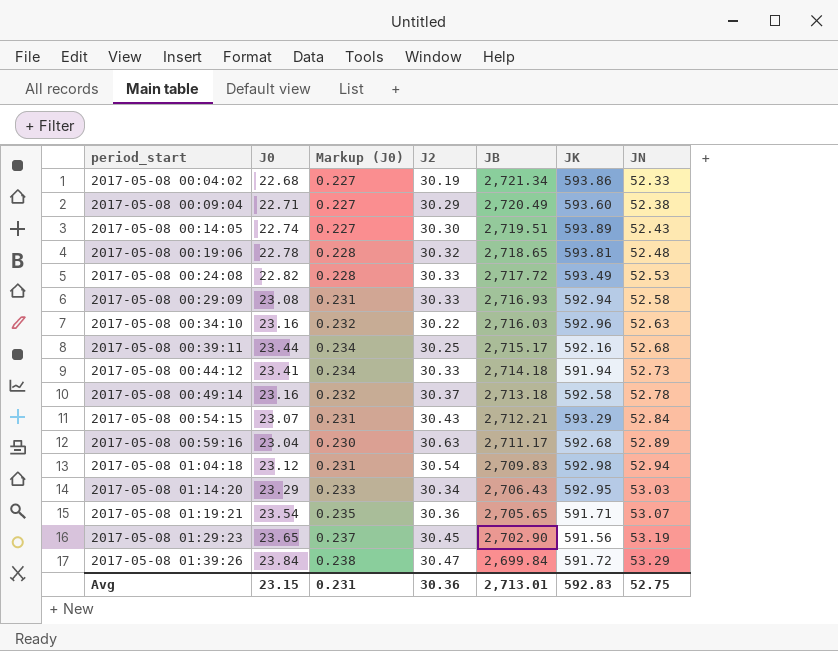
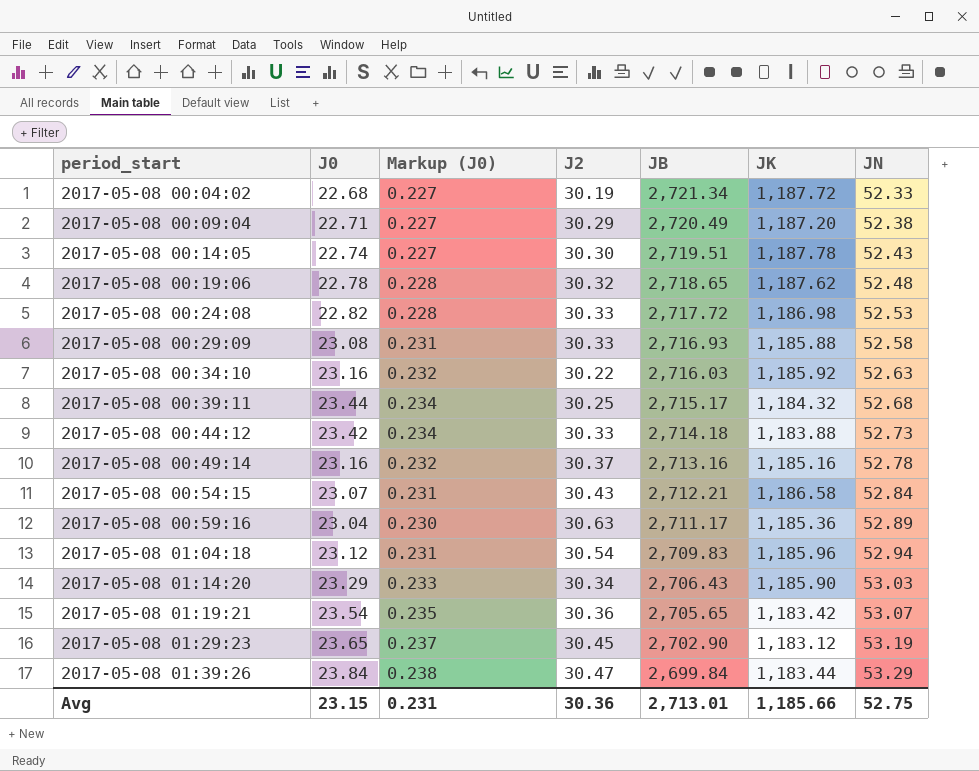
2017-05-08 00:04:02 | JK: 593.86 -> 1,187.72
2017-05-08 00:09:04 | JK: 593.60 -> 1,187.20
2017-05-08 00:14:05 | JK: 593.89 -> 1,187.78
2017-05-08 00:19:06 | JK: 593.81 -> 1,187.62
2017-05-08 00:24:08 | JK: 593.49 -> 1,186.98
2017-05-08 00:29:09 | JK: 592.94 -> 1,185.88
2017-05-08 00:34:10 | JK: 592.96 -> 1,185.92
2017-05-08 00:39:11 | JK: 592.16 -> 1,184.32
2017-05-08 00:44:12 | J0: 23.41 -> 23.42
2017-05-08 00:44:12 | JK: 591.94 -> 1,183.88
2017-05-08 00:49:14 | JB: 2,713.18 -> 2,713.16
2017-05-08 00:49:14 | JK: 592.58 -> 1,185.16
2017-05-08 00:54:15 | JK: 593.29 -> 1,186.58
2017-05-08 00:59:16 | JK: 592.68 -> 1,185.36
2017-05-08 01:04:18 | JK: 592.98 -> 1,185.96
2017-05-08 01:14:20 | JK: 592.95 -> 1,185.90
2017-05-08 01:19:21 | JK: 591.71 -> 1,183.42
2017-05-08 01:29:23 | JK: 591.56 -> 1,183.12
2017-05-08 01:39:26 | JK: 591.72 -> 1,183.44
Avg | JK: 592.83 -> 1,185.66

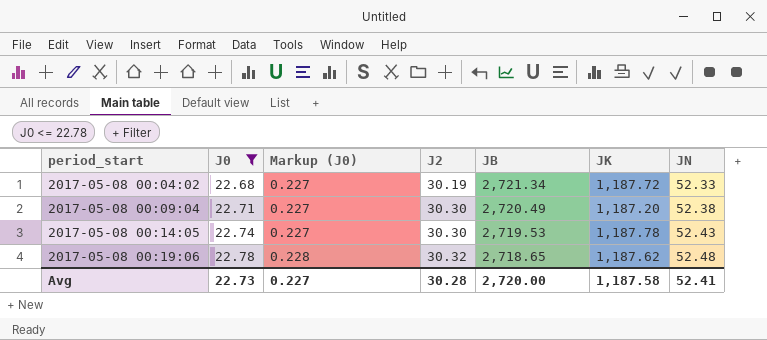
filter: none -> J0 <= 22.78
2017-05-08 00:09:04 | J2: 30.29 -> 30.30
2017-05-08 00:14:05 | JB: 2,719.51 -> 2,719.53
Avg | J0: 23.15 -> 22.73
Avg | Markup (J0): 0.231 -> 0.227
Avg | J2: 30.36 -> 30.28
Avg | JB: 2,713.01 -> 2,720.00
Avg | JK: 1,185.66 -> 1,187.58
Avg | JN: 52.75 -> 52.41

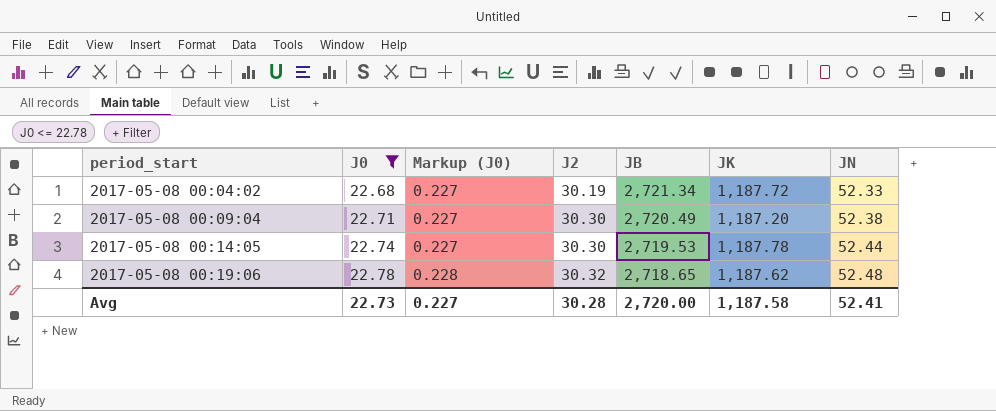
2017-05-08 00:14:05 | JN: 52.43 -> 52.44

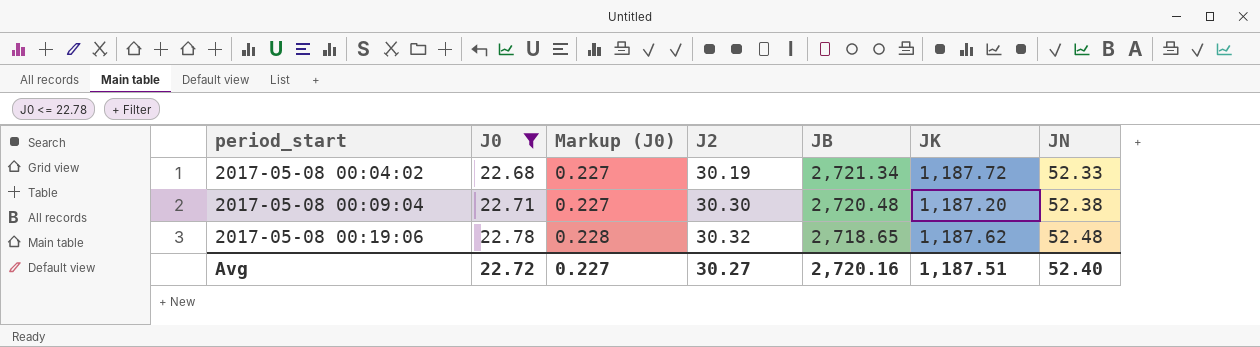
row 2017-05-08 00:14:05: 22.74 | 0.227 | 30.30 | 2,719.53 | 1,187.78 | 52.44 -> none
2017-05-08 00:09:04 | JB: 2,720.49 -> 2,720.48
Avg | J0: 22.73 -> 22.72
Avg | J2: 30.28 -> 30.27
Avg | JB: 2,720.00 -> 2,720.16
Avg | JK: 1,187.58 -> 1,187.51
Avg | JN: 52.41 -> 52.40

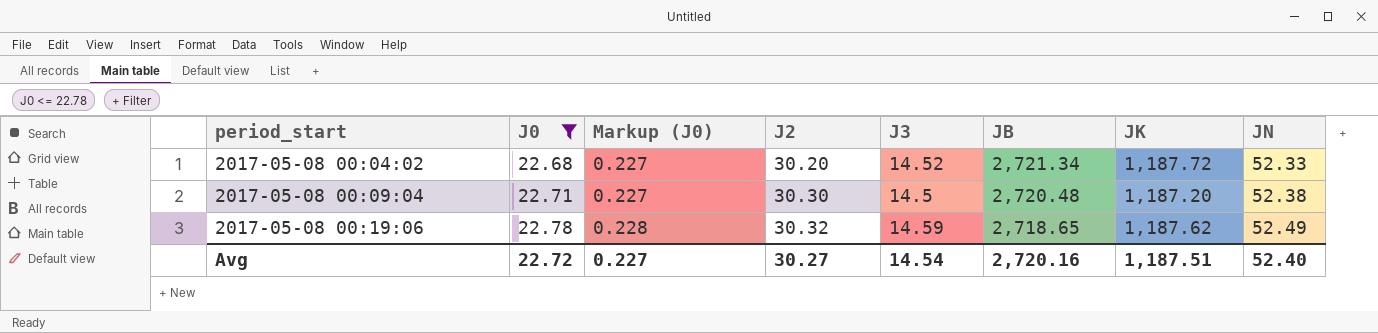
column J3 | position: none -> 5
2017-05-08 00:04:02 | J2: 30.19 -> 30.20
2017-05-08 00:19:06 | JN: 52.48 -> 52.49

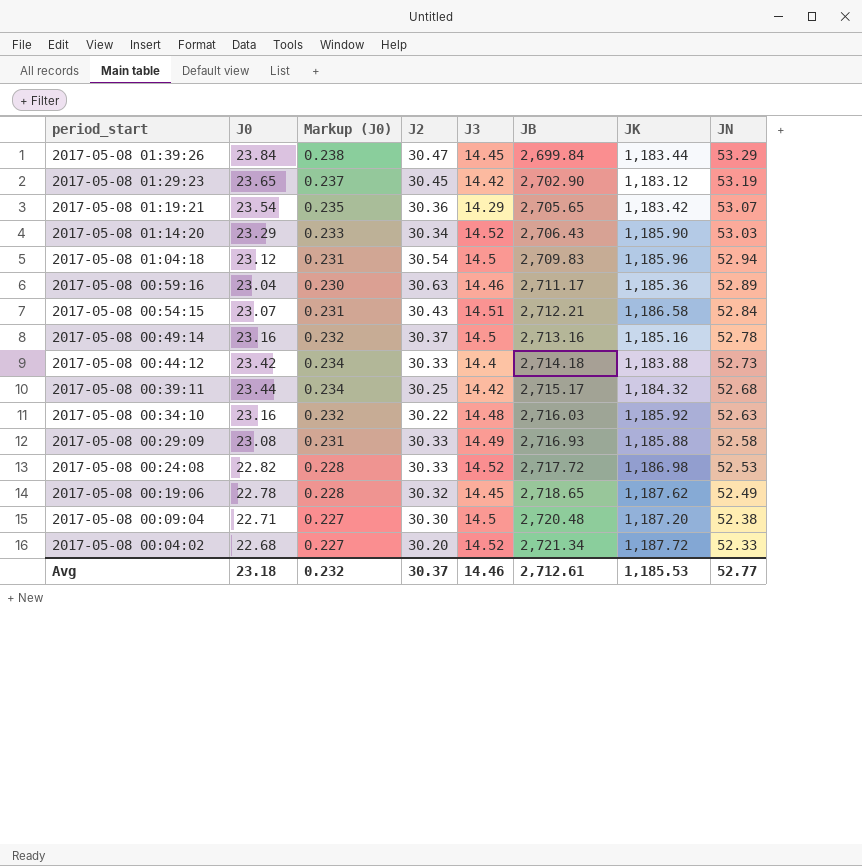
filter: J0 <= 22.78 -> none
row order: period_start ascending -> period_start descending
2017-05-08 00:19:06 | J3: 14.59 -> 14.45
Avg | J0: 22.72 -> 23.18
Avg | Markup (J0): 0.227 -> 0.232
Avg | J2: 30.27 -> 30.37
Avg | J3: 14.54 -> 14.46
Avg | JB: 2,720.16 -> 2,712.61
Avg | JK: 1,187.51 -> 1,185.53
Avg | JN: 52.40 -> 52.77

